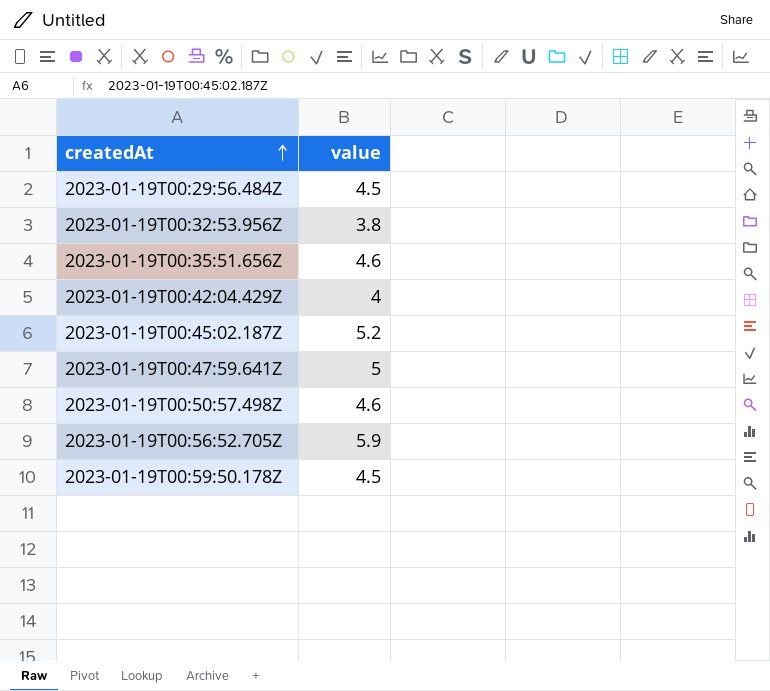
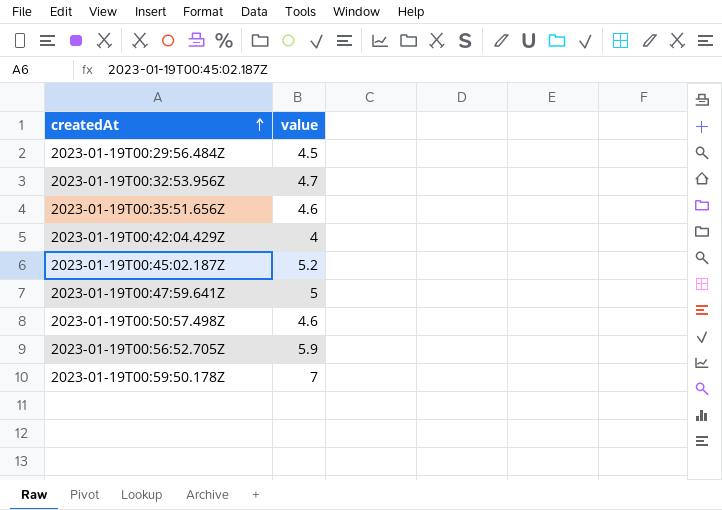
2023-01-19T00:32:53.956Z | value: 3.8 -> 4.7
2023-01-19T00:59:50.178Z | value: 4.5 -> 7

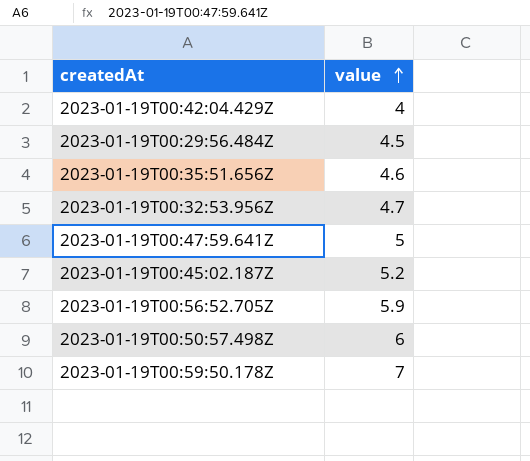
row order: createdAt ascending -> value ascending
2023-01-19T00:50:57.498Z | value: 4.6 -> 6

